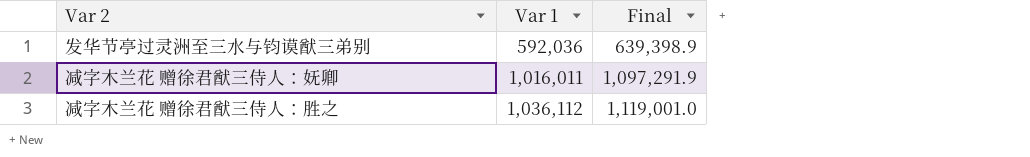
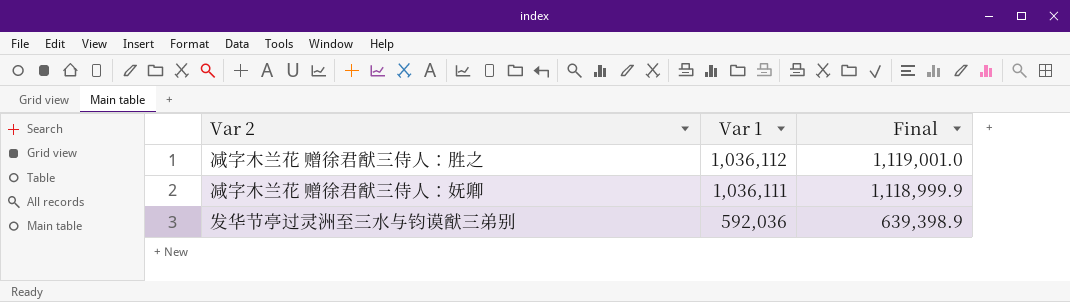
row order: Var 1 ascending -> Var 1 descending
减字木兰花 赠徐君猷三侍人：妩卿 | Var 1: 1,016,011 -> 1,036,111
减字木兰花 赠徐君猷三侍人：妩卿 | Final: 1,097,291.9 -> 1,118,999.9

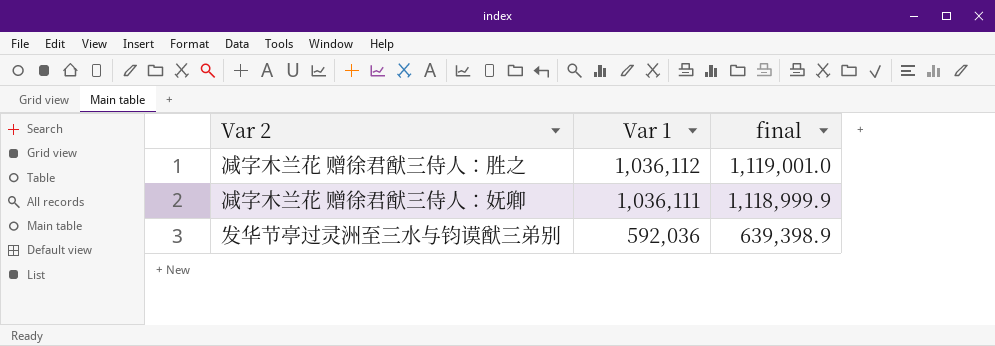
column name: Final -> final

